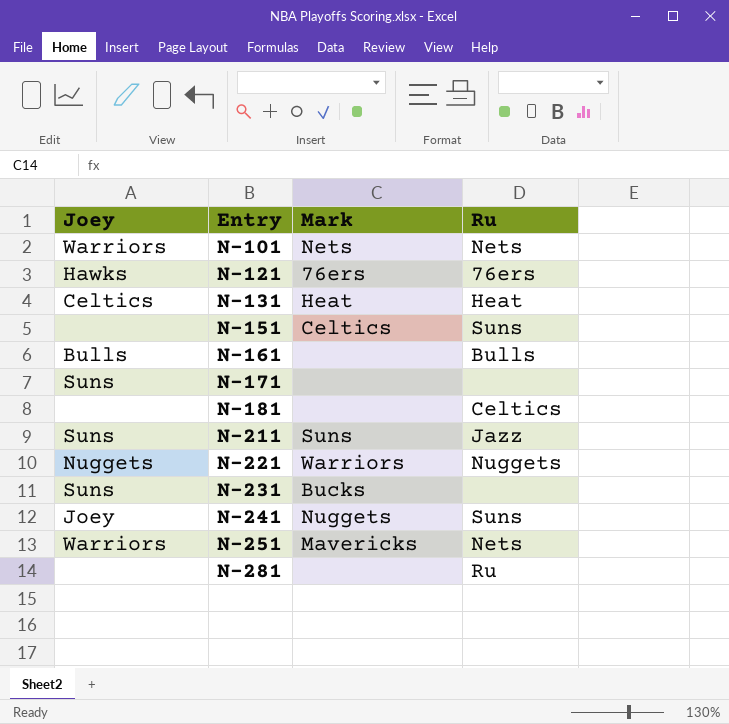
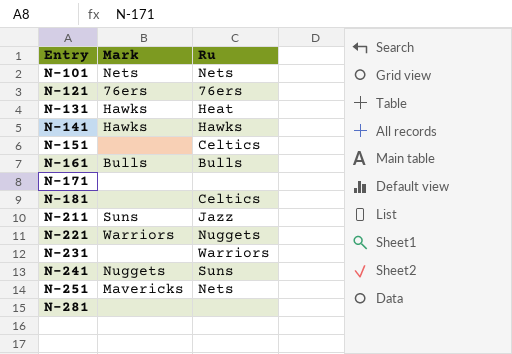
column Joey | position: 1 -> none
N-131 | Mark: Heat -> Hawks
row N-141: none -> Hawks | Hawks
N-151 | Mark: Celtics -> none
N-151 | Ru: Suns -> Celtics
N-161 | Mark: none -> Bulls
N-231 | Mark: Bucks -> none
N-231 | Ru: none -> Warriors
N-281 | Ru: Ru -> none

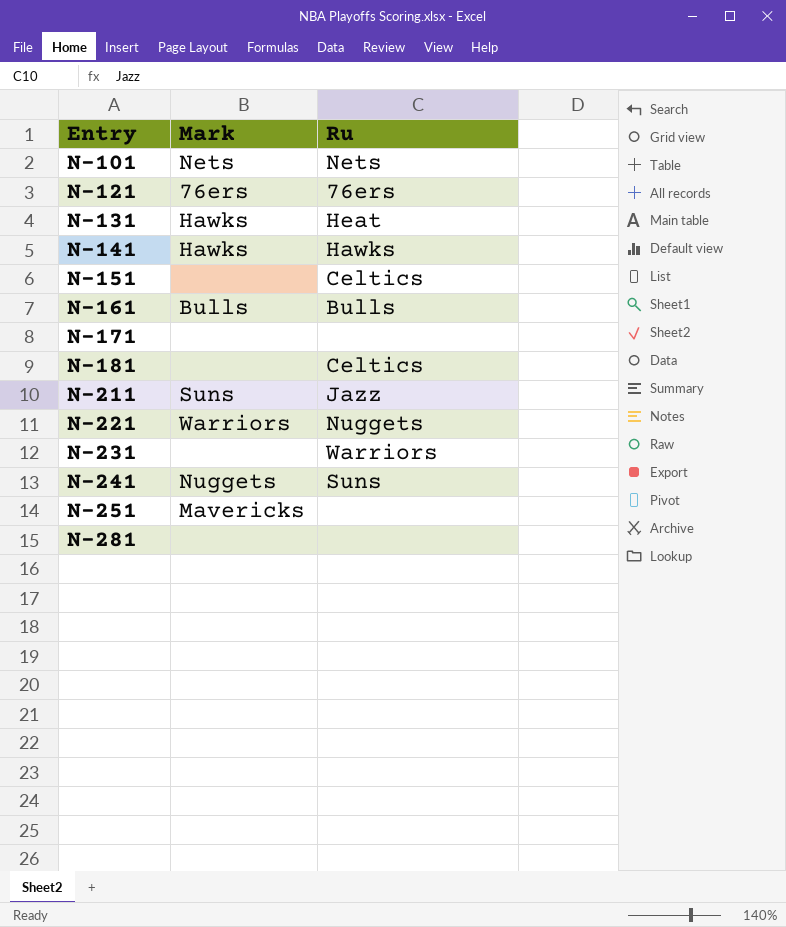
N-251 | Ru: Nets -> none

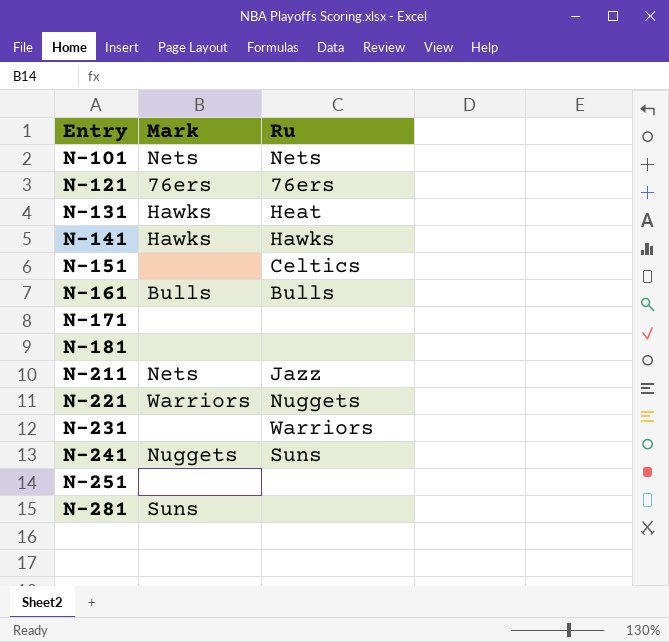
N-181 | Ru: Celtics -> none
N-211 | Mark: Suns -> Nets
N-251 | Mark: Mavericks -> none
N-281 | Mark: none -> Suns

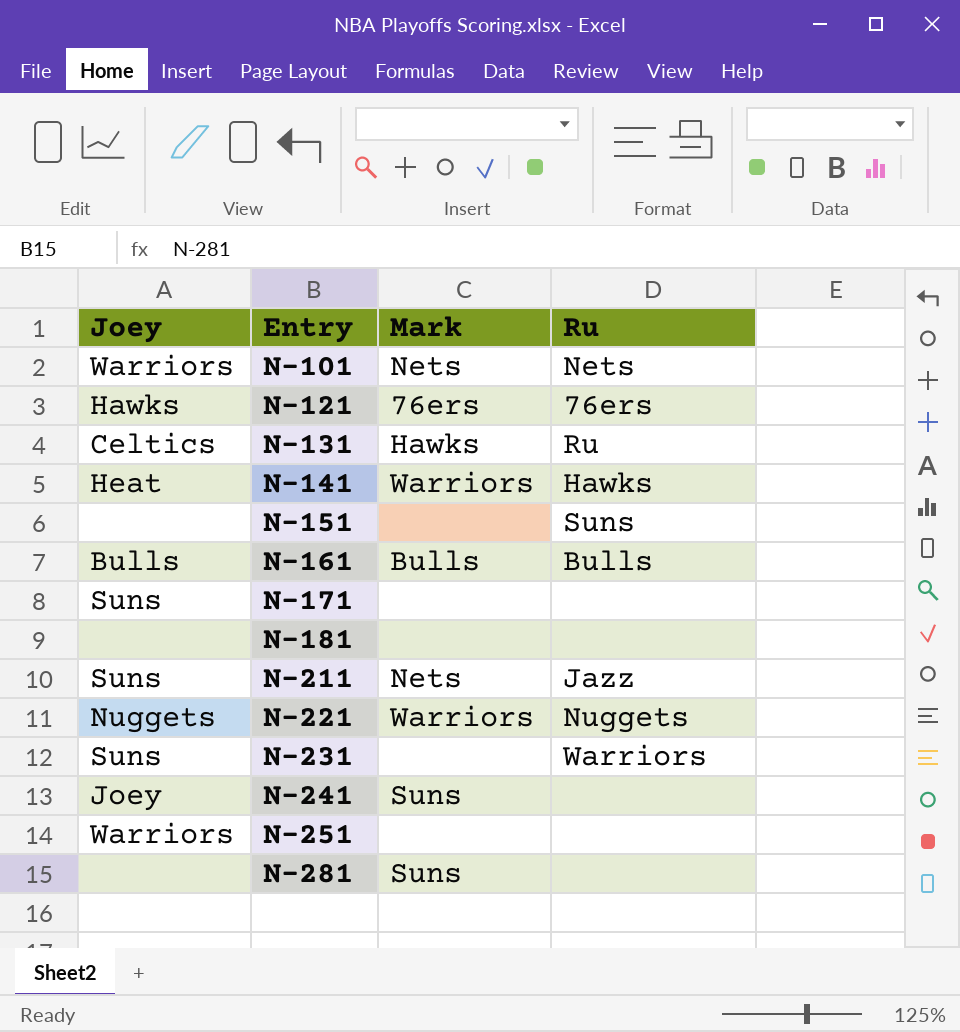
column Joey | position: none -> 1
N-131 | Ru: Heat -> Ru
N-141 | Mark: Hawks -> Warriors
N-151 | Ru: Celtics -> Suns
N-241 | Mark: Nuggets -> Suns
N-241 | Ru: Suns -> none

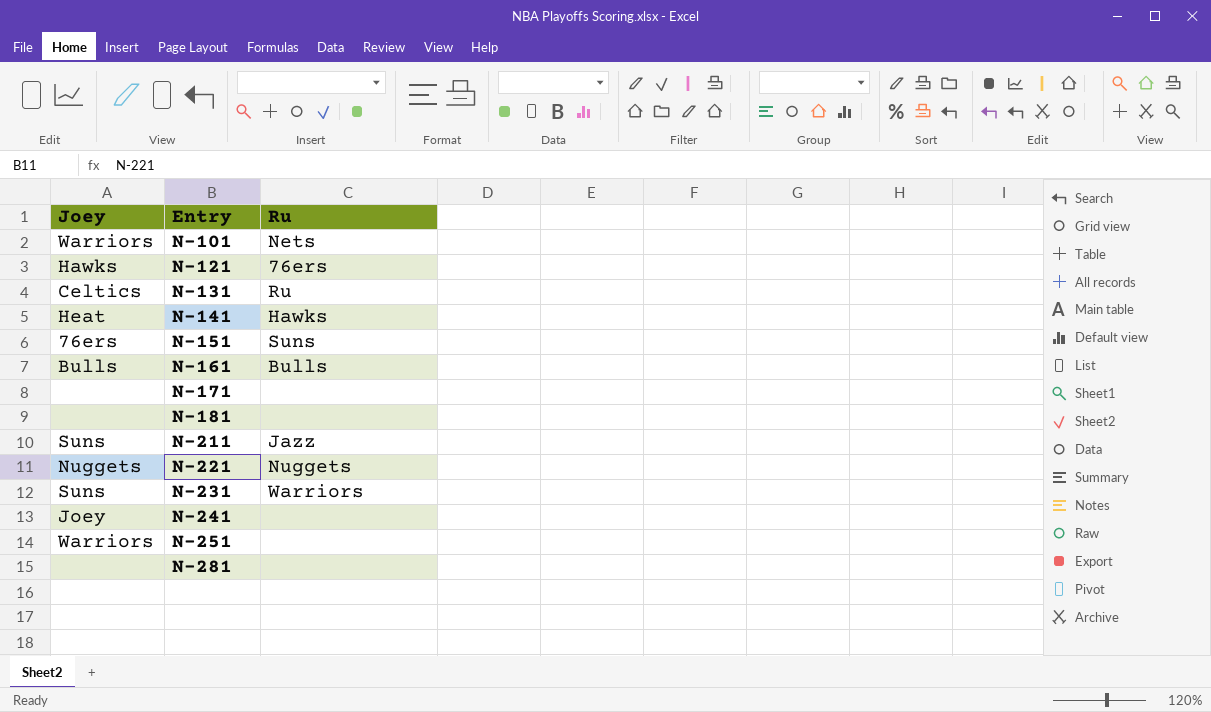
column Mark | position: 3 -> none
N-151 | Joey: none -> 76ers
N-171 | Joey: Suns -> none

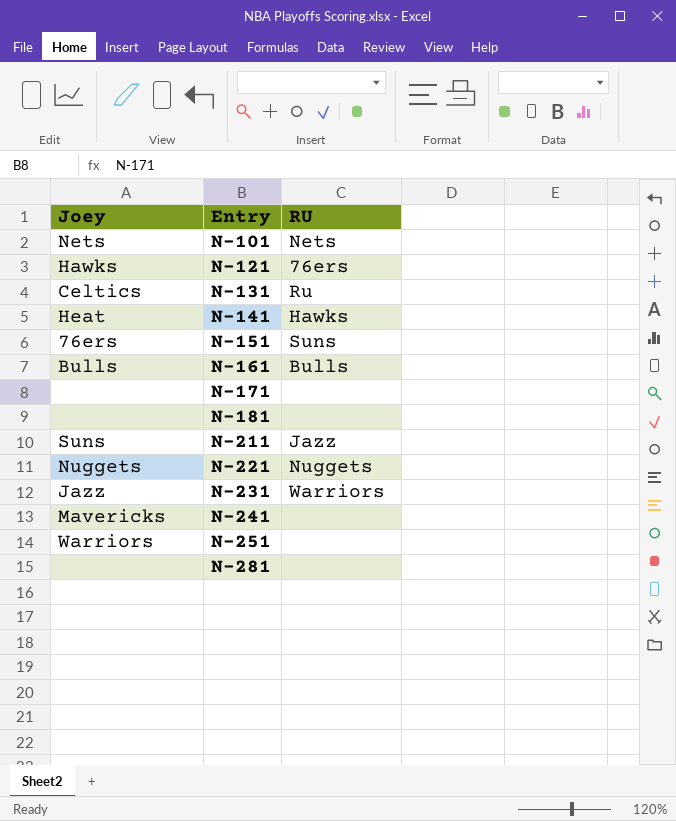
column name: Ru -> RU
N-101 | Joey: Warriors -> Nets
N-231 | Joey: Suns -> Jazz
N-241 | Joey: Joey -> Mavericks

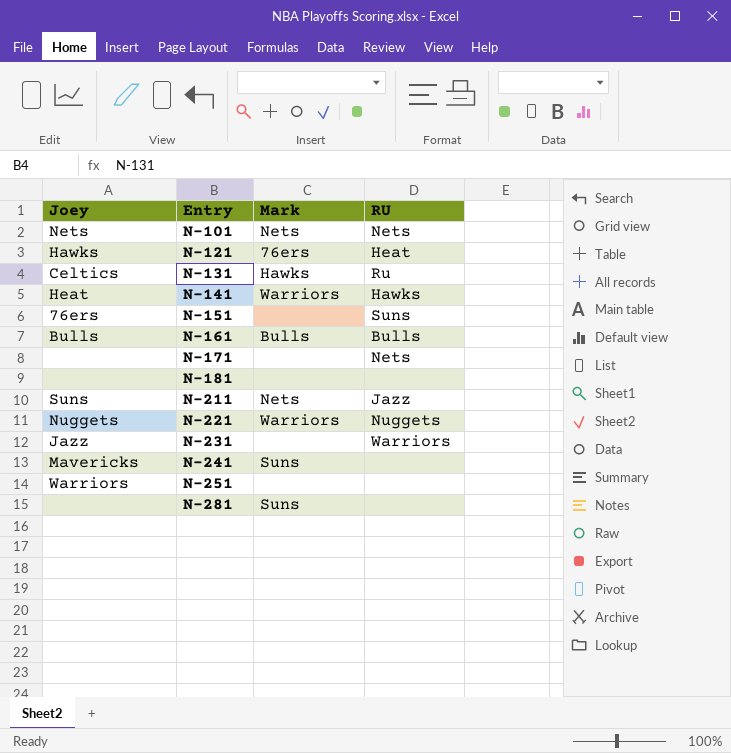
column Mark | position: none -> 3
N-121 | RU: 76ers -> Heat
N-171 | RU: none -> Nets

